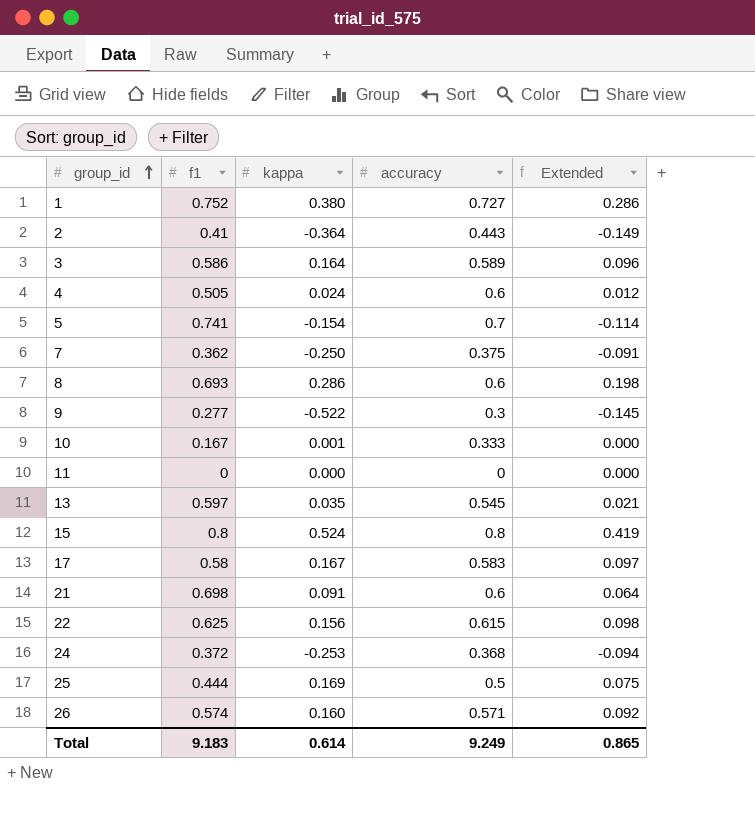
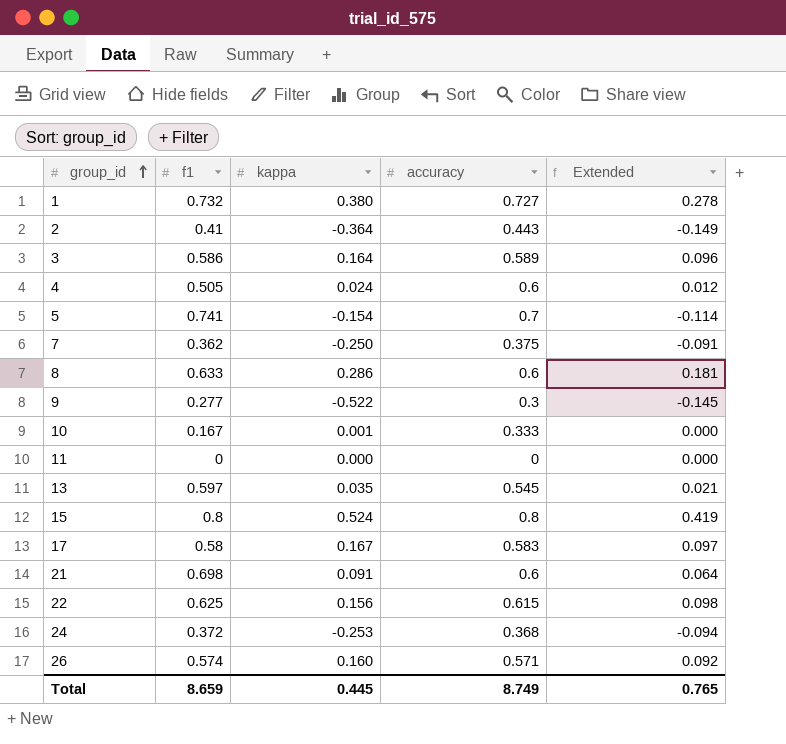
row 25: 0.444 | 0.169 | 0.5 | 0.075 -> none
1 | f1: 0.752 -> 0.732
1 | Extended: 0.286 -> 0.278
8 | f1: 0.693 -> 0.633
8 | Extended: 0.198 -> 0.181
Total | f1: 9.183 -> 8.659
Total | kappa: 0.614 -> 0.445
Total | accuracy: 9.249 -> 8.749
Total | Extended: 0.865 -> 0.765

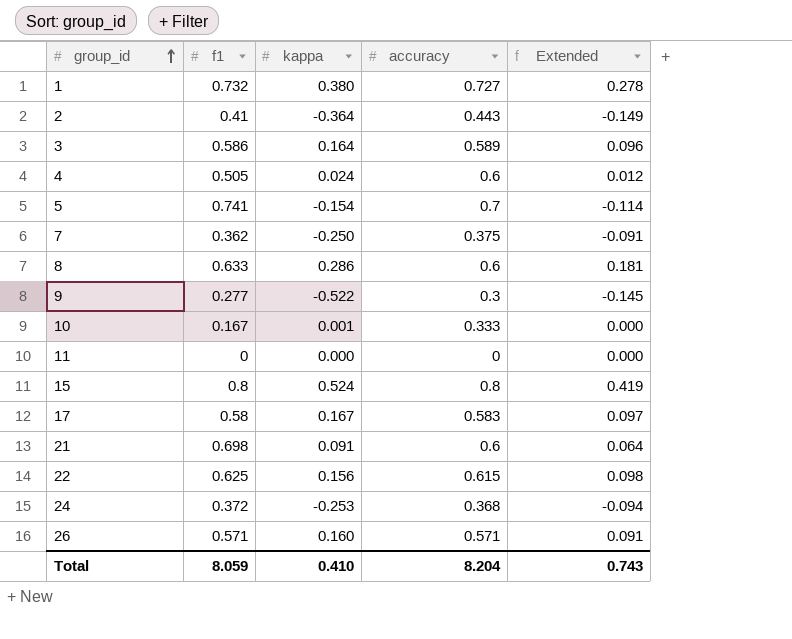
row 13: 0.597 | 0.035 | 0.545 | 0.021 -> none
26 | f1: 0.574 -> 0.571
26 | Extended: 0.092 -> 0.091
Total | f1: 8.659 -> 8.059
Total | kappa: 0.445 -> 0.410
Total | accuracy: 8.749 -> 8.204
Total | Extended: 0.765 -> 0.743

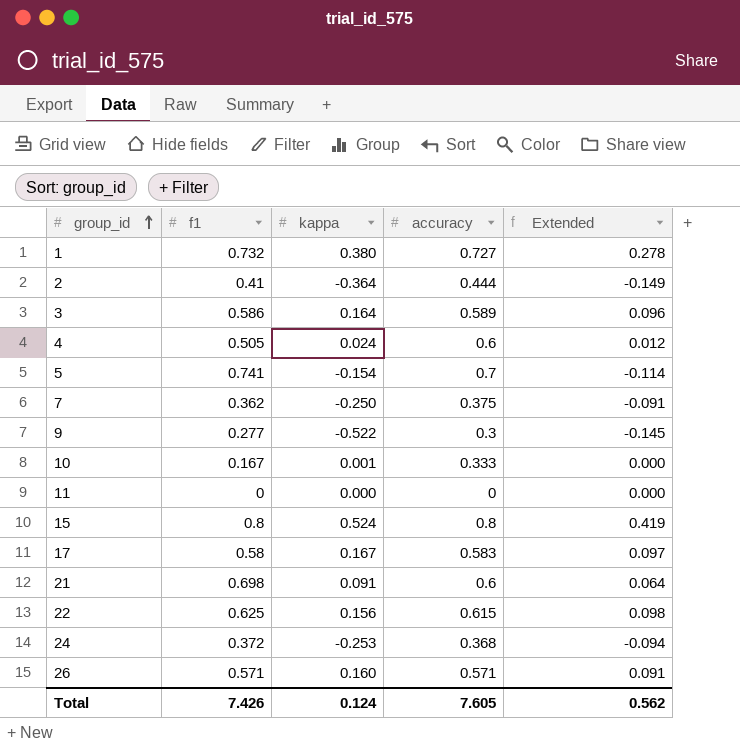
row 8: 0.633 | 0.286 | 0.6 | 0.181 -> none
2 | accuracy: 0.443 -> 0.444
Total | f1: 8.059 -> 7.426
Total | kappa: 0.410 -> 0.124
Total | accuracy: 8.204 -> 7.605
Total | Extended: 0.743 -> 0.562

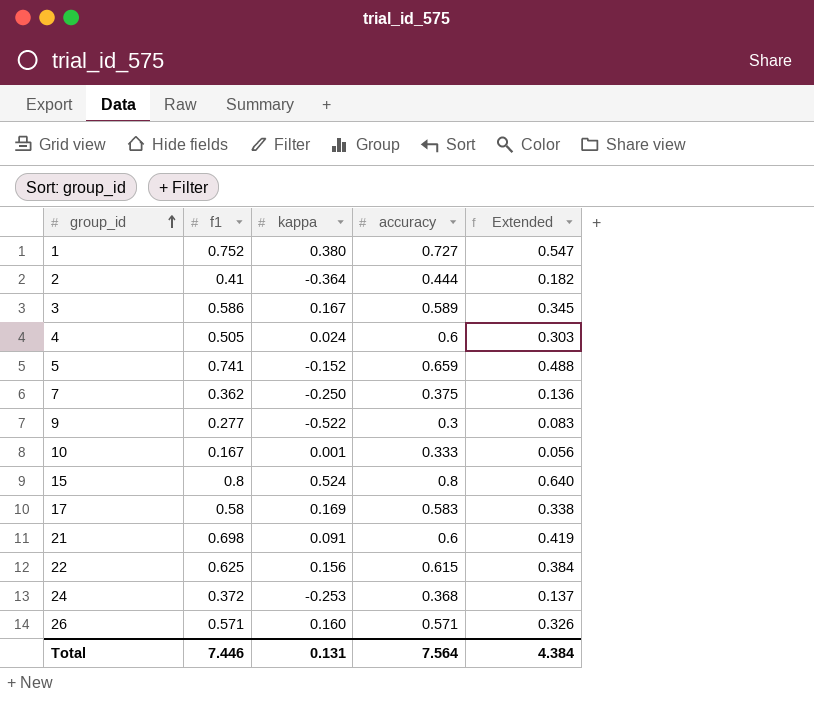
column Extended | formula: [f1] * [kappa] -> [f1] * [accuracy]
row 11: 0 | 0.000 | 0 | 0.000 -> none
1 | f1: 0.732 -> 0.752
3 | kappa: 0.164 -> 0.167
5 | kappa: -0.154 -> -0.152
5 | accuracy: 0.7 -> 0.659
17 | kappa: 0.167 -> 0.169
Total | f1: 7.426 -> 7.446
Total | kappa: 0.124 -> 0.131
Total | accuracy: 7.605 -> 7.564
Total | Extended: 0.562 -> 4.384

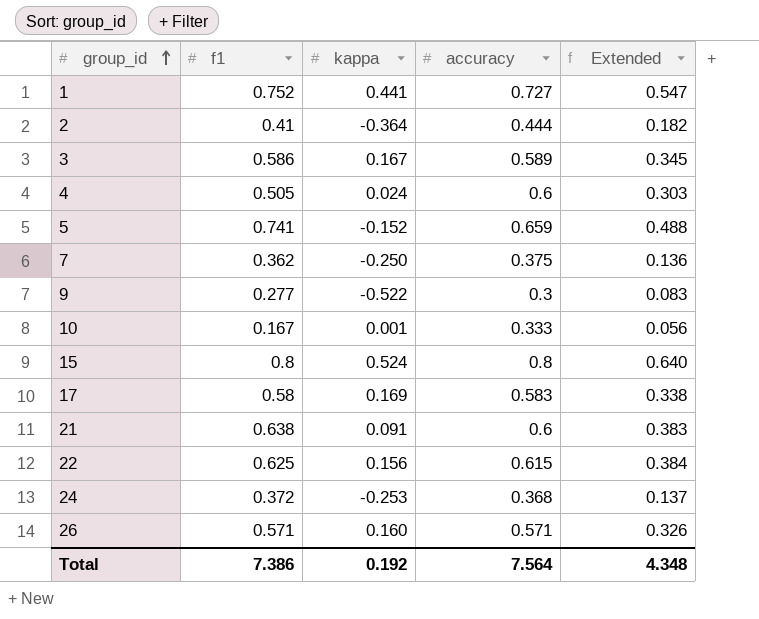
1 | kappa: 0.380 -> 0.441
21 | f1: 0.698 -> 0.638
21 | Extended: 0.419 -> 0.383
Total | f1: 7.446 -> 7.386
Total | kappa: 0.131 -> 0.192
Total | Extended: 4.384 -> 4.348

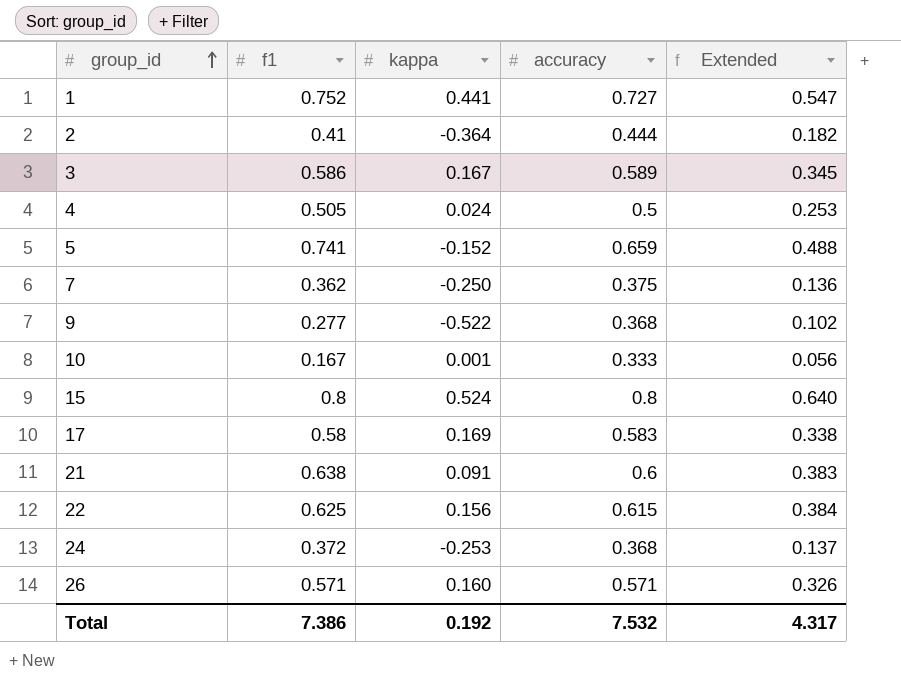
4 | accuracy: 0.6 -> 0.5
4 | Extended: 0.303 -> 0.253
9 | accuracy: 0.3 -> 0.368
9 | Extended: 0.083 -> 0.102
Total | accuracy: 7.564 -> 7.532
Total | Extended: 4.348 -> 4.317

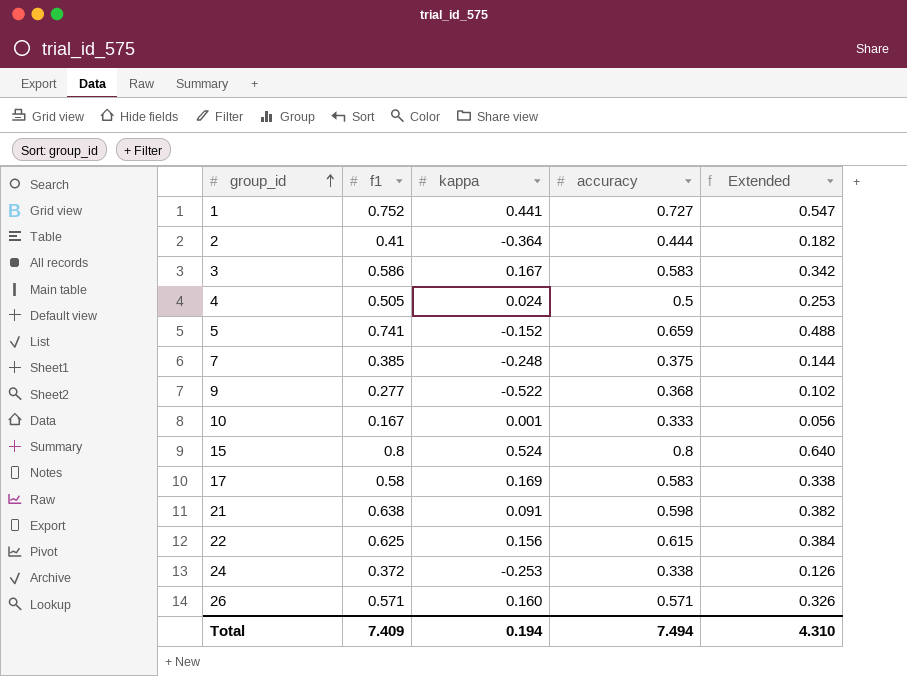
3 | accuracy: 0.589 -> 0.583
3 | Extended: 0.345 -> 0.342
7 | f1: 0.362 -> 0.385
7 | kappa: -0.250 -> -0.248
7 | Extended: 0.136 -> 0.144
21 | accuracy: 0.6 -> 0.598
21 | Extended: 0.383 -> 0.382
24 | accuracy: 0.368 -> 0.338
24 | Extended: 0.137 -> 0.126
Total | f1: 7.386 -> 7.409
Total | kappa: 0.192 -> 0.194
Total | accuracy: 7.532 -> 7.494
Total | Extended: 4.317 -> 4.310

